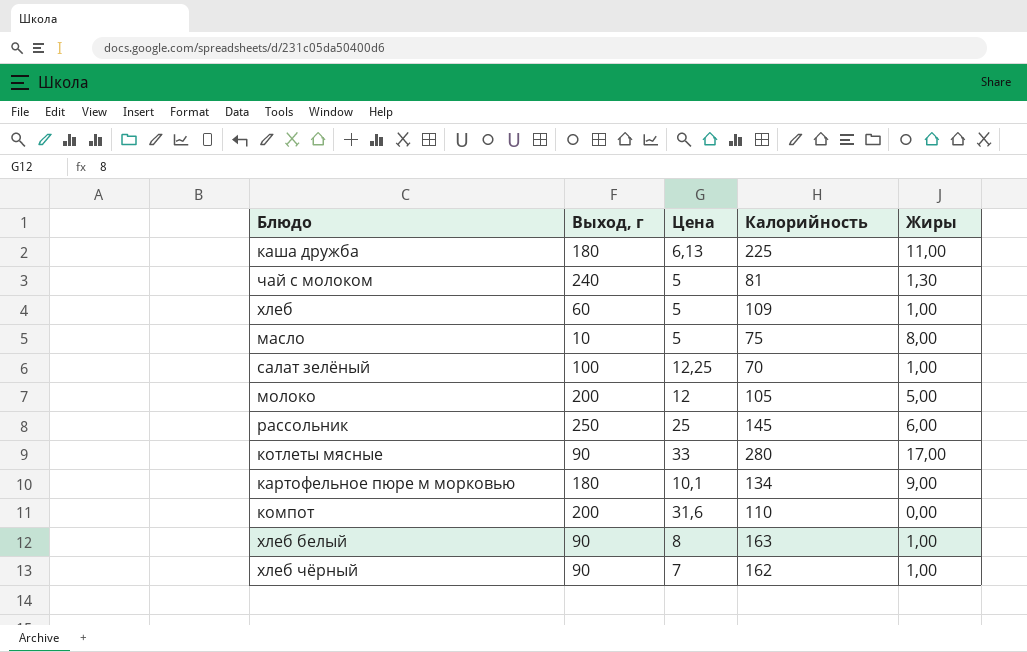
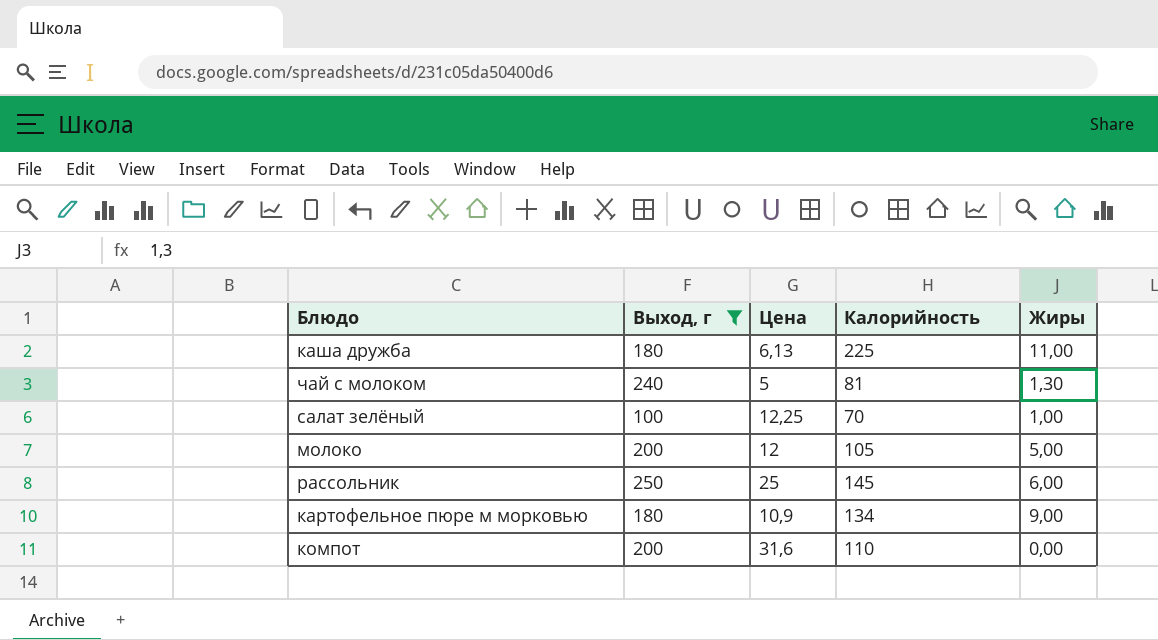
filter: none -> Выход, г >= 100
картофельное пюре м морковью | Цена: 10,1 -> 10,9

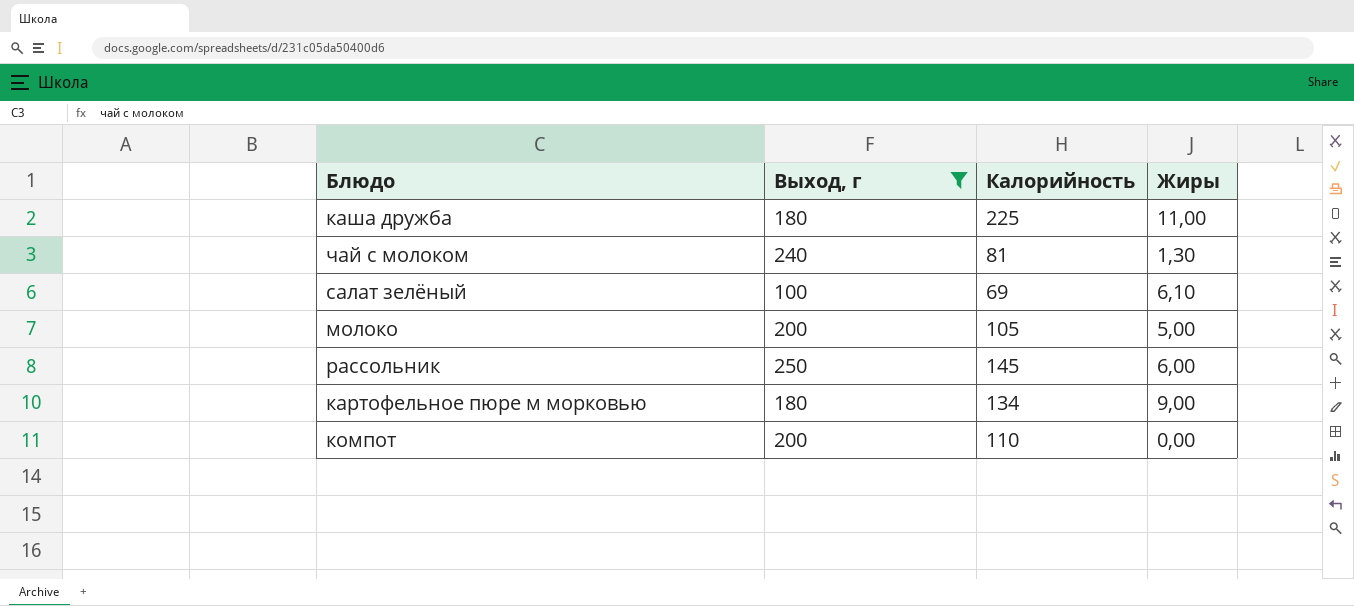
column Цена | position: 3 -> none
салат зелёный | Калорийность: 70 -> 69
салат зелёный | Жиры: 1,00 -> 6,10

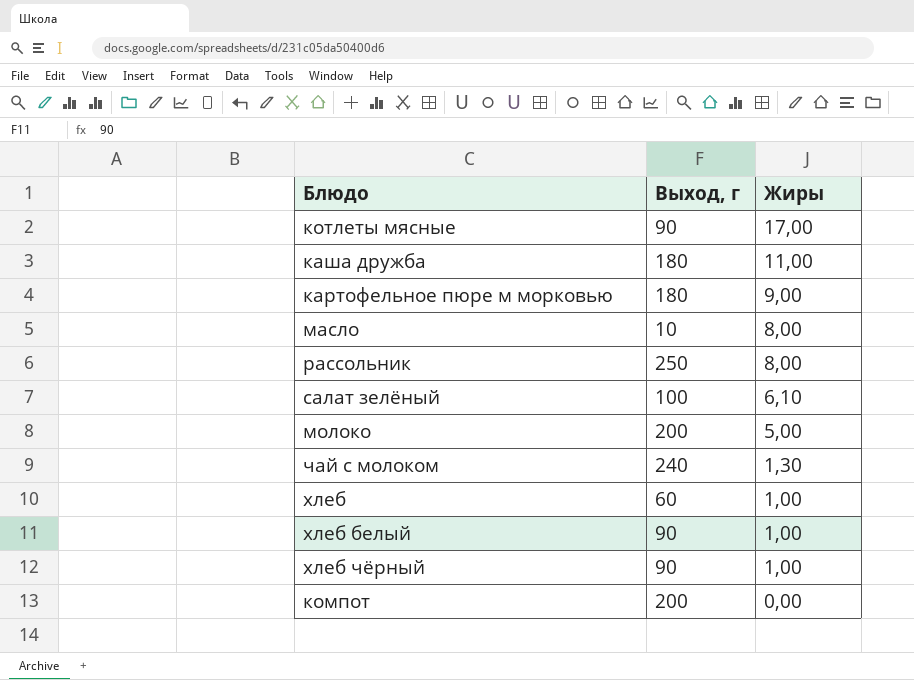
filter: Выход, г >= 100 -> none
row order: none -> Жиры descending
column Калорийность | position: 3 -> none
рассольник | Жиры: 6,00 -> 8,00

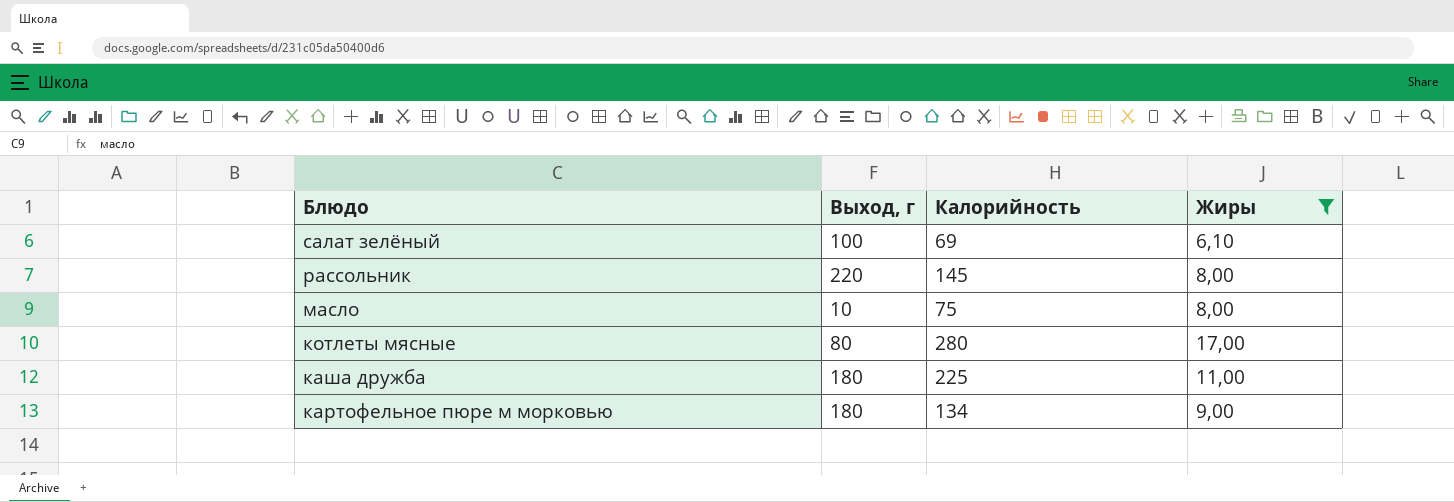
filter: none -> Жиры >= 6,10
row order: Жиры descending -> Блюдо descending
column Калорийность | position: none -> 3
рассольник | Выход, г: 250 -> 220
котлеты мясные | Выход, г: 90 -> 80

